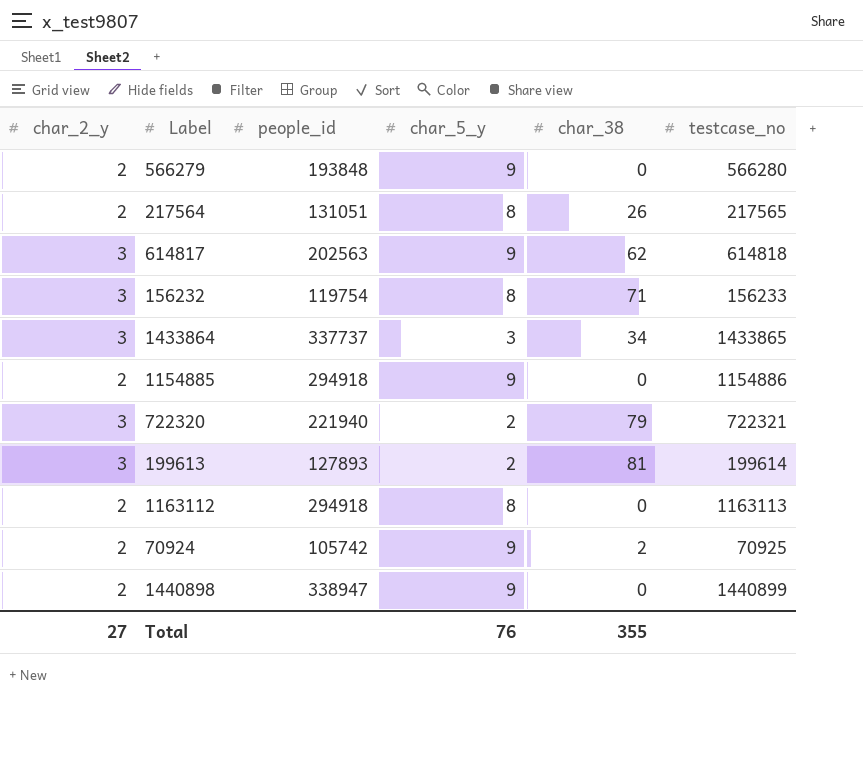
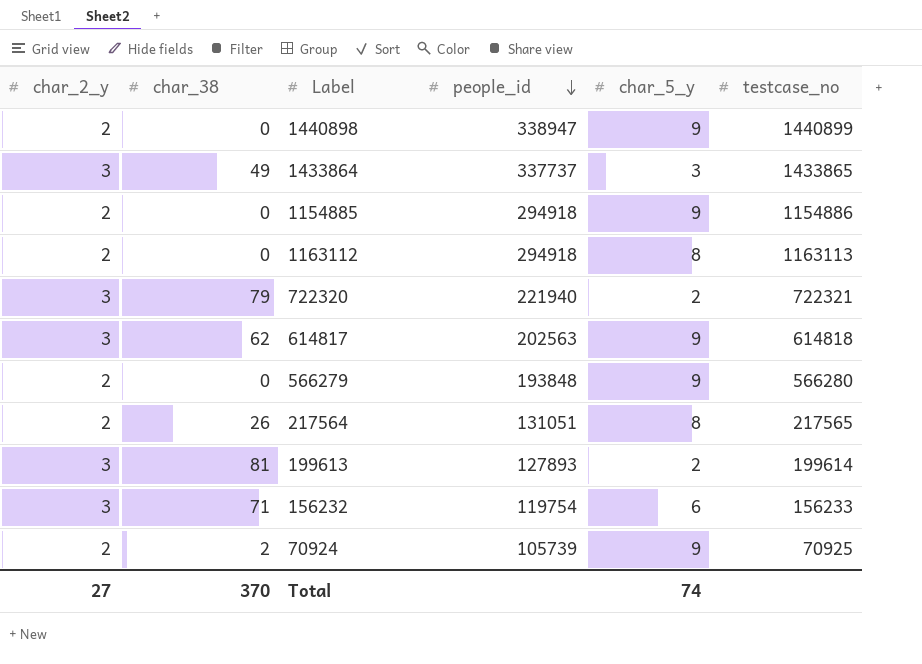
row order: none -> people_id descending
column char_38 | position: 5 -> 2
1433864 | char_38: 34 -> 49
156232 | char_5_y: 8 -> 6
70924 | people_id: 105742 -> 105739
Total | char_38: 355 -> 370
Total | char_5_y: 76 -> 74

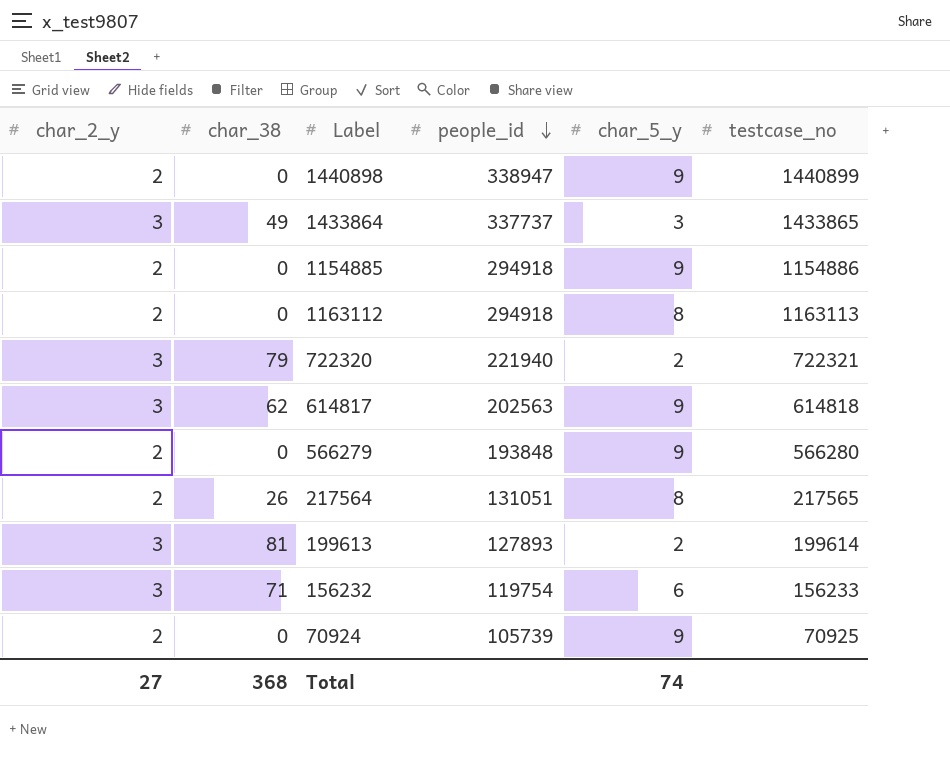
70924 | char_38: 2 -> 0
Total | char_38: 370 -> 368

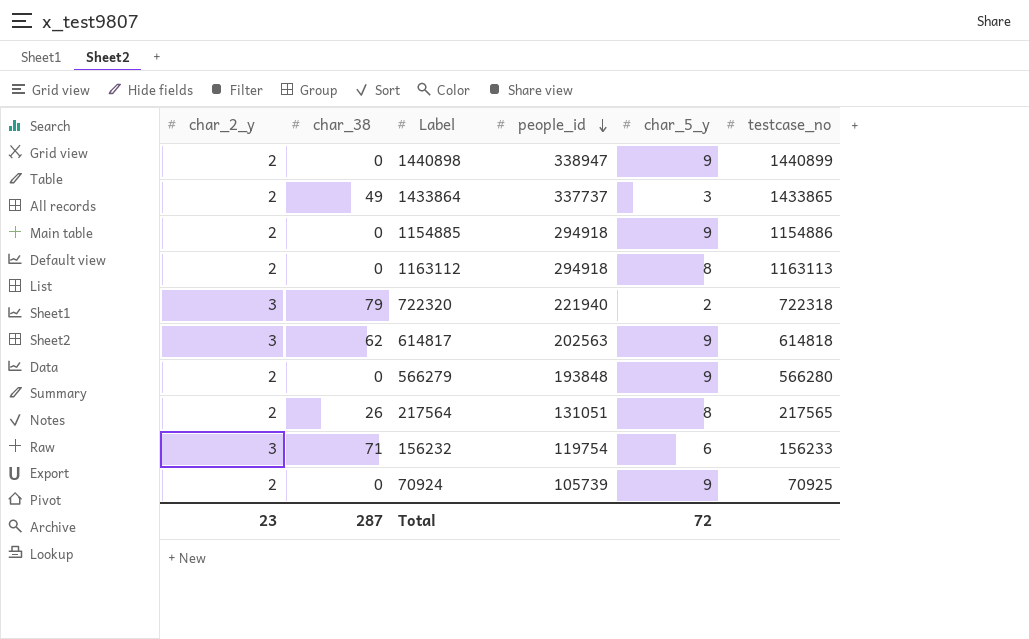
row 199613: 3 | 81 | 127893 | 2 | 199614 -> none
1433864 | char_2_y: 3 -> 2
722320 | testcase_no: 722321 -> 722318
Total | char_2_y: 27 -> 23
Total | char_38: 368 -> 287
Total | char_5_y: 74 -> 72

